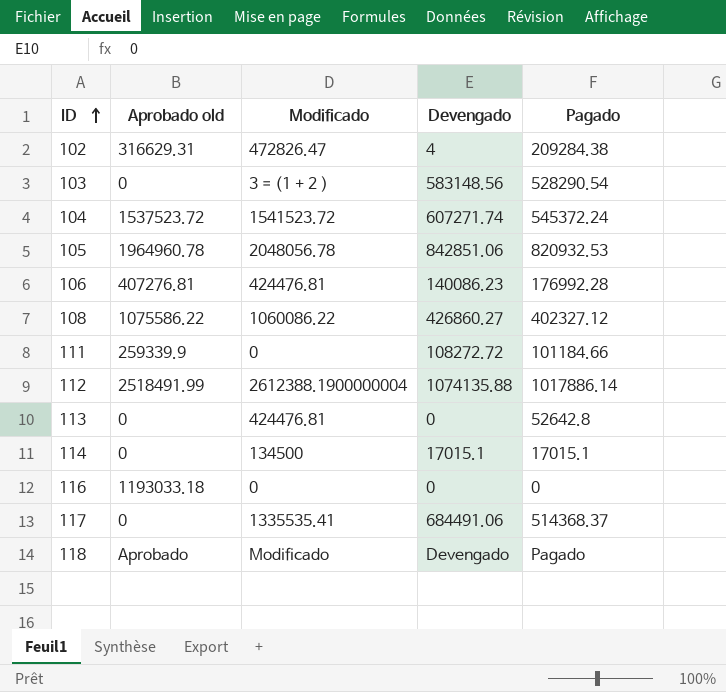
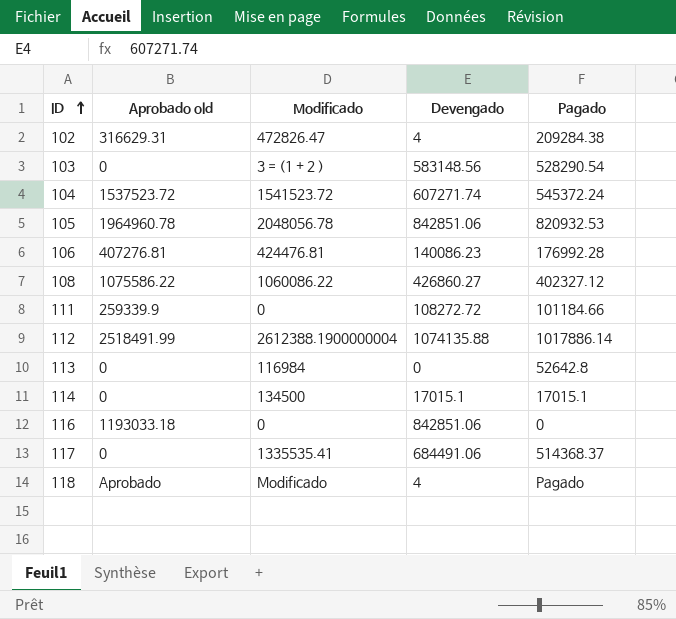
113 | Modificado: 424476.81 -> 116984
116 | Devengado: 0 -> 842851.06
118 | Devengado: Devengado -> 4

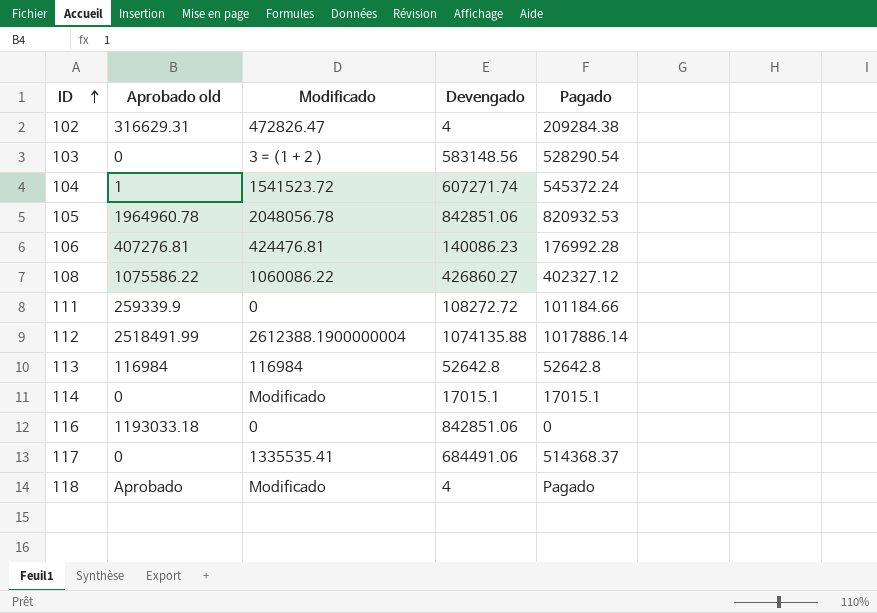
104 | Aprobado old: 1537523.72 -> 1
113 | Aprobado old: 0 -> 116984
113 | Devengado: 0 -> 52642.8
114 | Modificado: 134500 -> Modificado

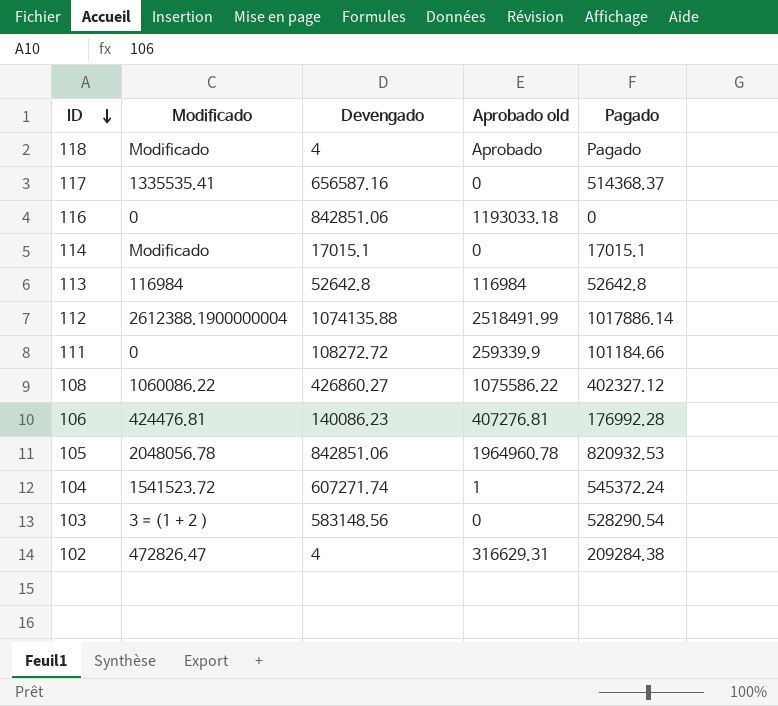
row order: ID ascending -> ID descending
column Aprobado old | position: 2 -> 4
117 | Devengado: 684491.06 -> 656587.16

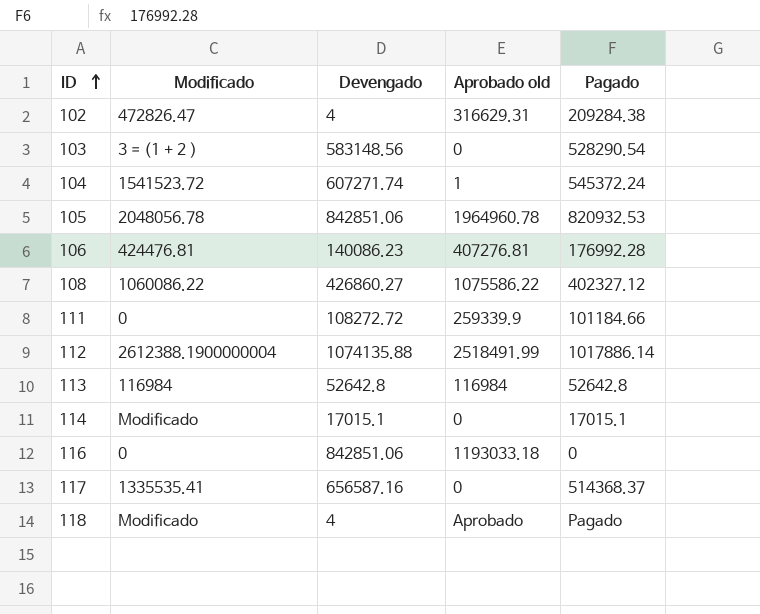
row order: ID descending -> ID ascending

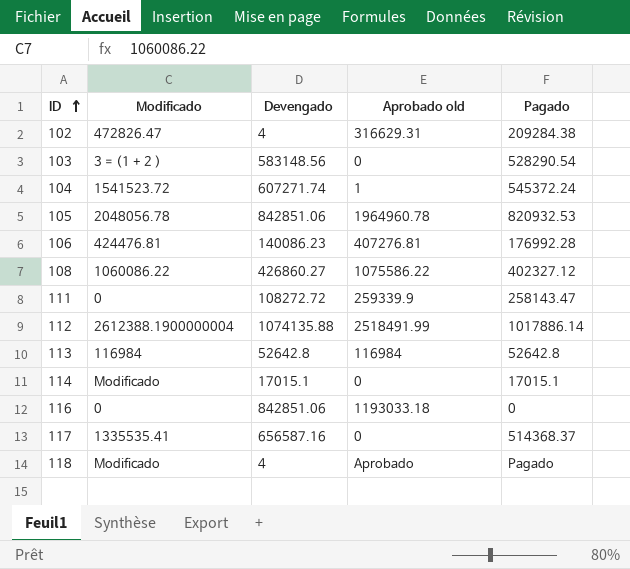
111 | Pagado: 101184.66 -> 258143.47

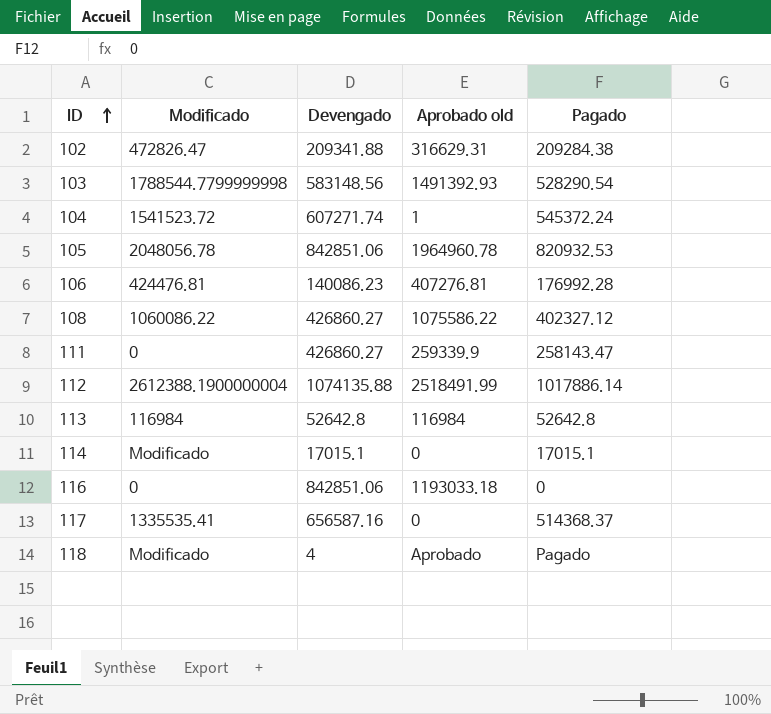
102 | Devengado: 4 -> 209341.88
103 | Modificado: 3 = (1 + 2 ) -> 1788544.7799999998
103 | Aprobado old: 0 -> 1491392.93
111 | Devengado: 108272.72 -> 426860.27

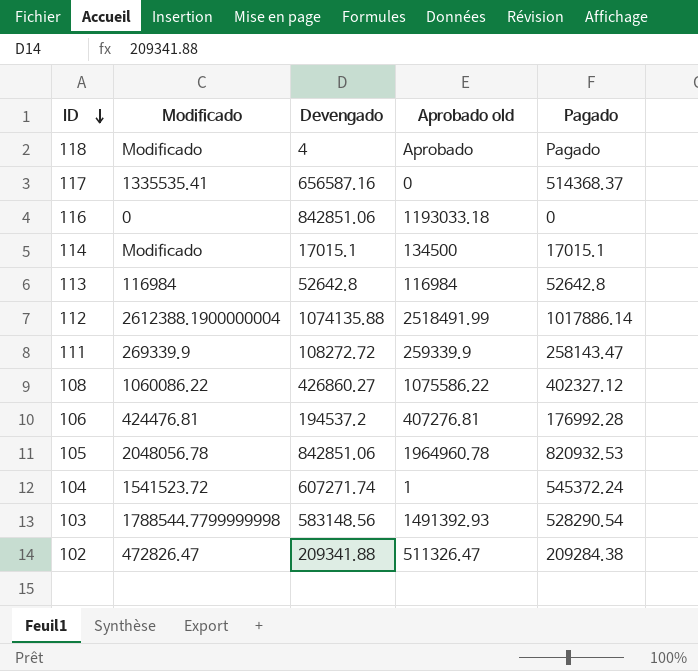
row order: ID ascending -> ID descending
114 | Aprobado old: 0 -> 134500
111 | Modificado: 0 -> 269339.9
111 | Devengado: 426860.27 -> 108272.72
106 | Devengado: 140086.23 -> 194537.2
102 | Aprobado old: 316629.31 -> 511326.47

